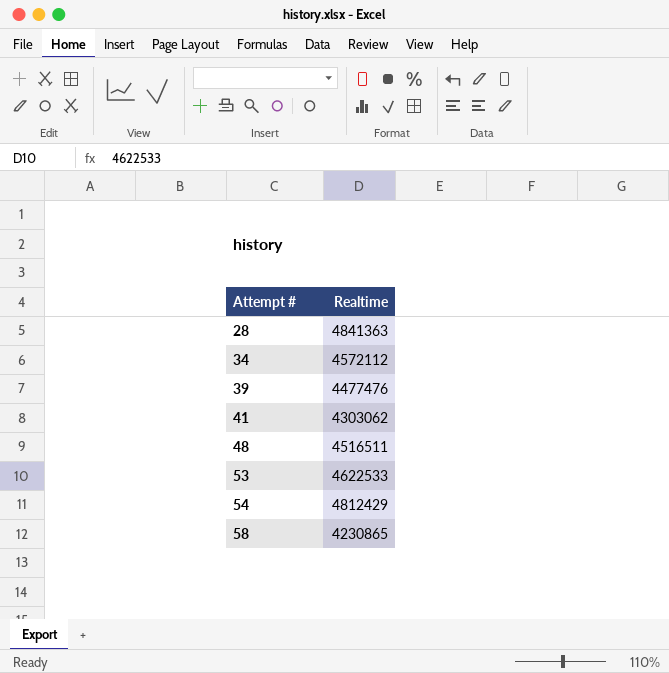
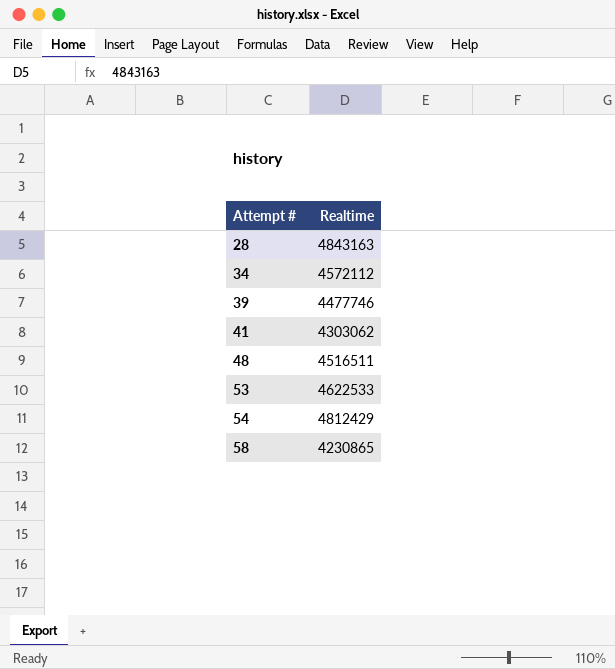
28 | Realtime: 4841363 -> 4843163
39 | Realtime: 4477476 -> 4477746

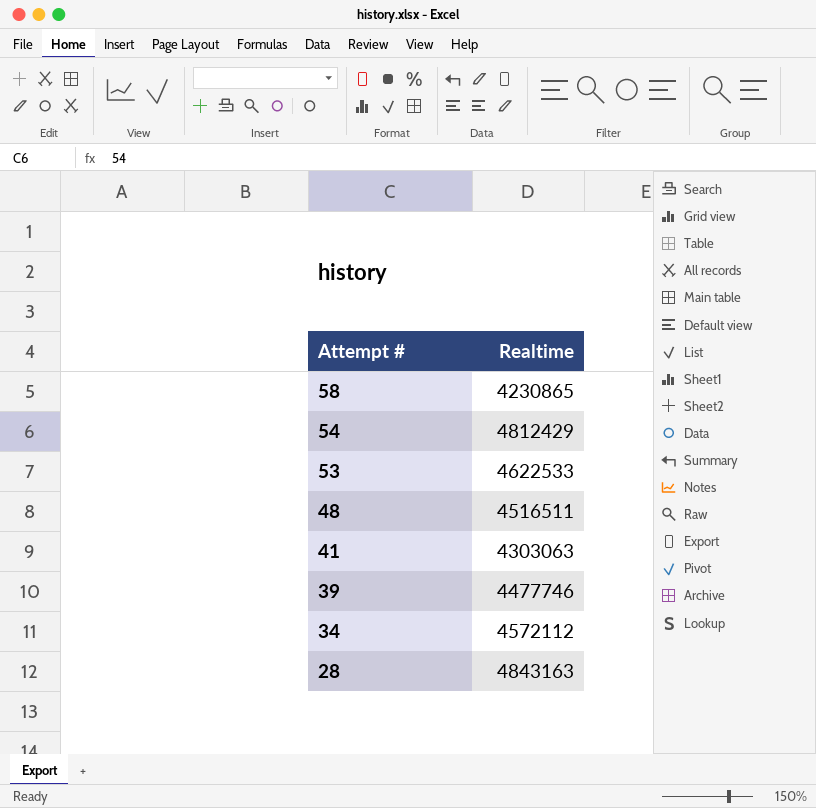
row order: Attempt # ascending -> Attempt # descending
41 | Realtime: 4303062 -> 4303063

